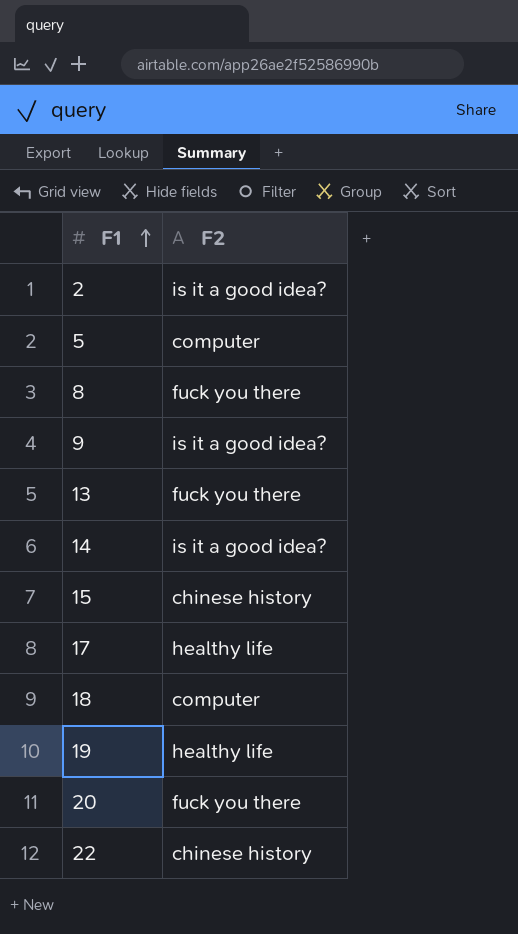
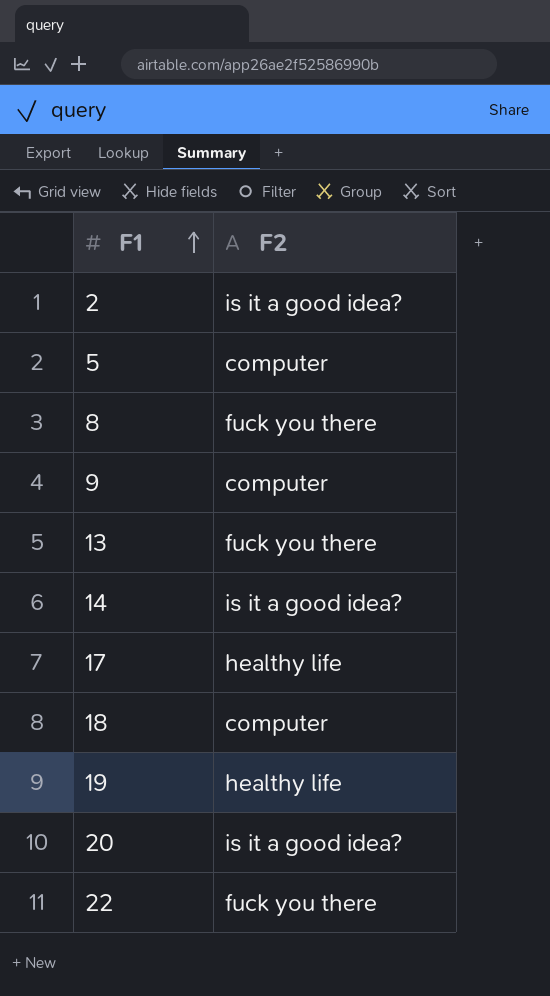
row 15: chinese history -> none
9 | F2: is it a good idea? -> computer
20 | F2: fuck you there -> is it a good idea?
22 | F2: chinese history -> fuck you there

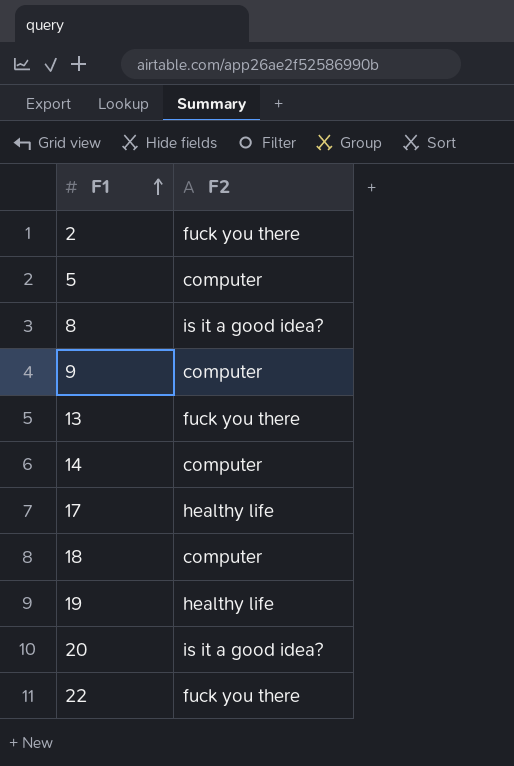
2 | F2: is it a good idea? -> fuck you there
8 | F2: fuck you there -> is it a good idea?
14 | F2: is it a good idea? -> computer

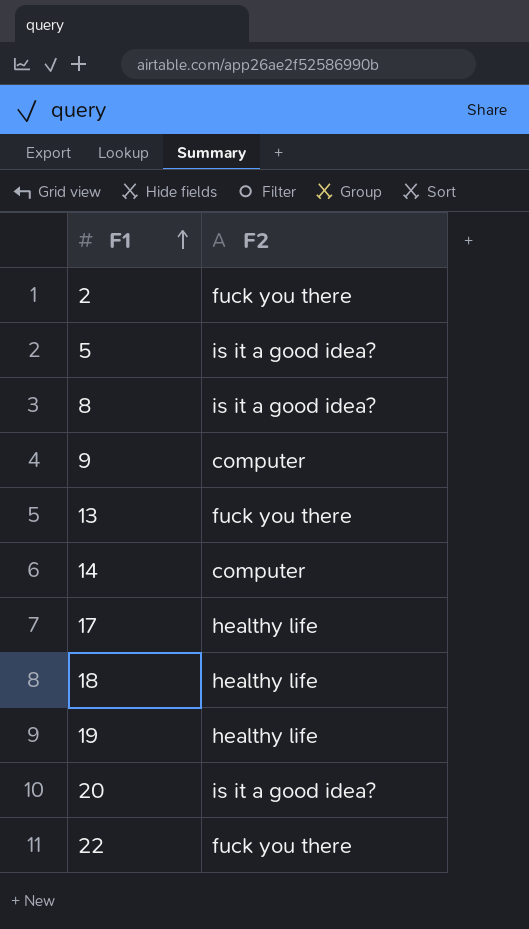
5 | F2: computer -> is it a good idea?
18 | F2: computer -> healthy life

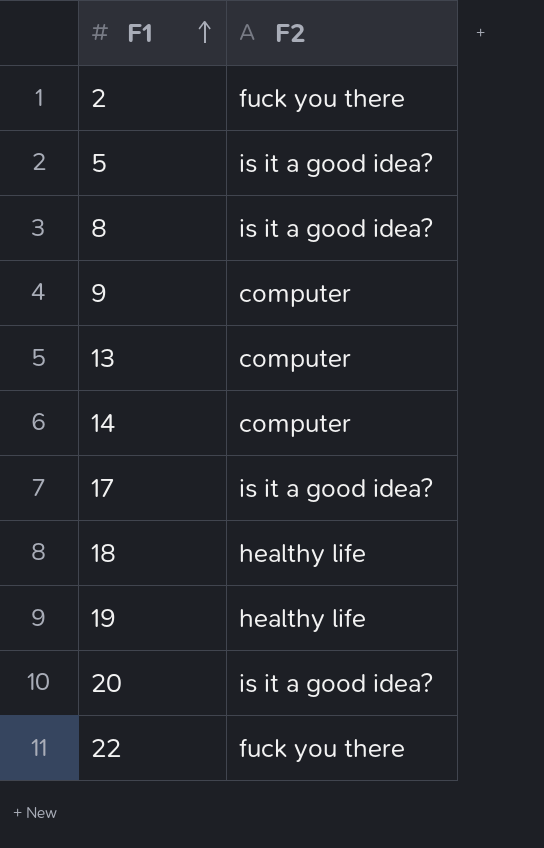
13 | F2: fuck you there -> computer
17 | F2: healthy life -> is it a good idea?

